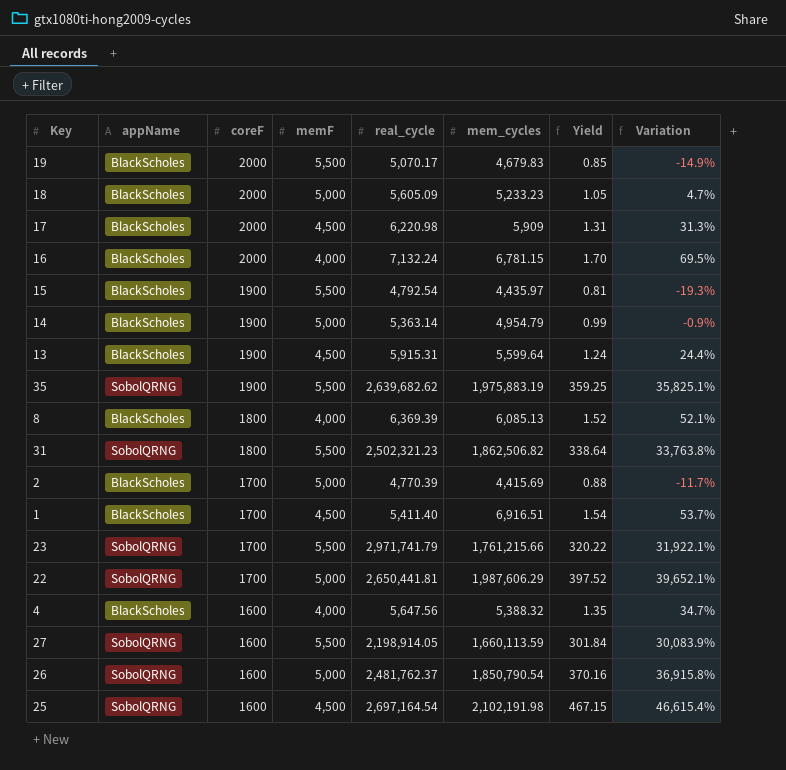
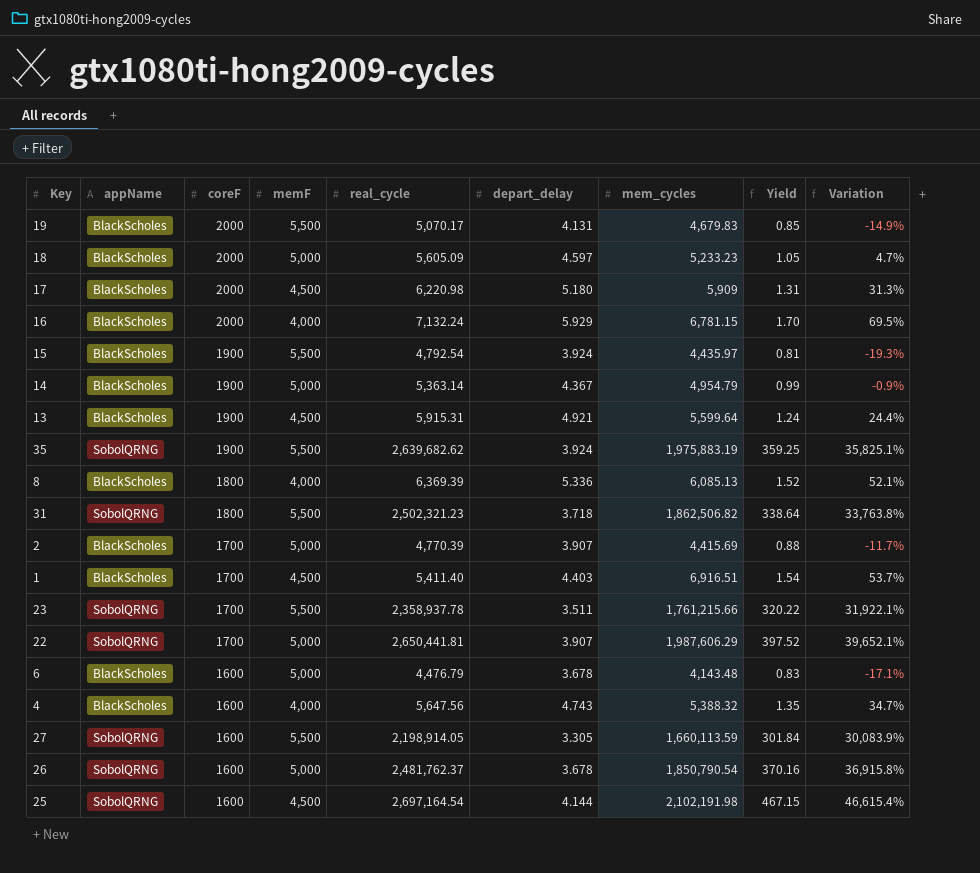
column depart_delay | position: none -> 6
23 | real_cycle: 2,971,741.79 -> 2,358,937.78
row 6: none -> BlackScholes | 1600 | 5,000 | 4,476.79 | 3.678 | 4,143.48 | 0.83 | -17.1%

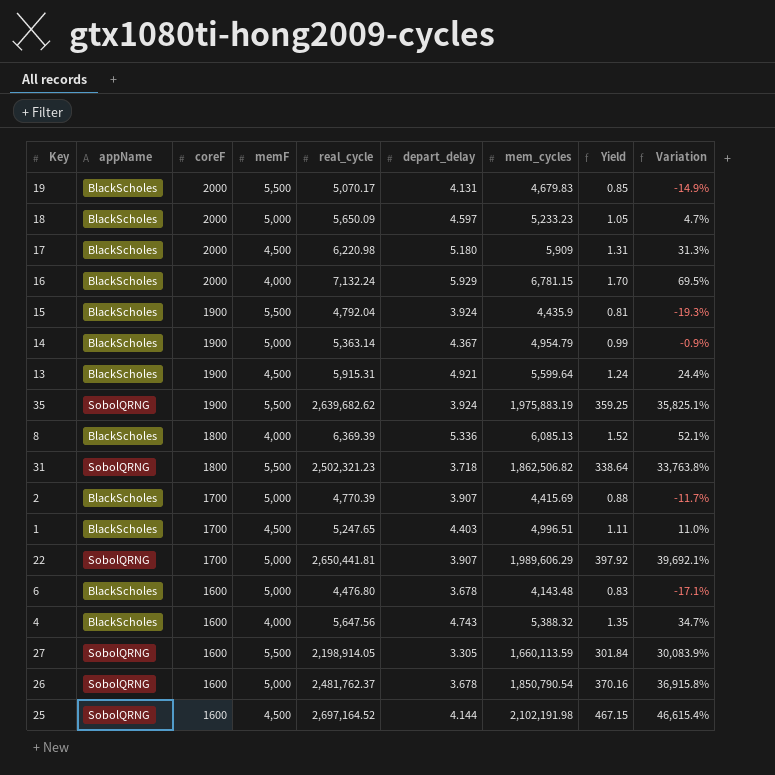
row 23: SobolQRNG | 1700 | 5,500 | 2,358,937.78 | 3.511 | 1,761,215.66 | 320.22 | 31,922.1% -> none
18 | real_cycle: 5,605.09 -> 5,650.09
15 | real_cycle: 4,792.54 -> 4,792.04
15 | mem_cycles: 4,435.97 -> 4,435.9
1 | real_cycle: 5,411.40 -> 5,247.65
1 | mem_cycles: 6,916.51 -> 4,996.51
1 | Yield: 1.54 -> 1.11
1 | Variation: 53.7% -> 11.0%
22 | mem_cycles: 1,987,606.29 -> 1,989,606.29
22 | Yield: 397.52 -> 397.92
22 | Variation: 39,652.1% -> 39,692.1%
6 | real_cycle: 4,476.79 -> 4,476.80
25 | real_cycle: 2,697,164.54 -> 2,697,164.52

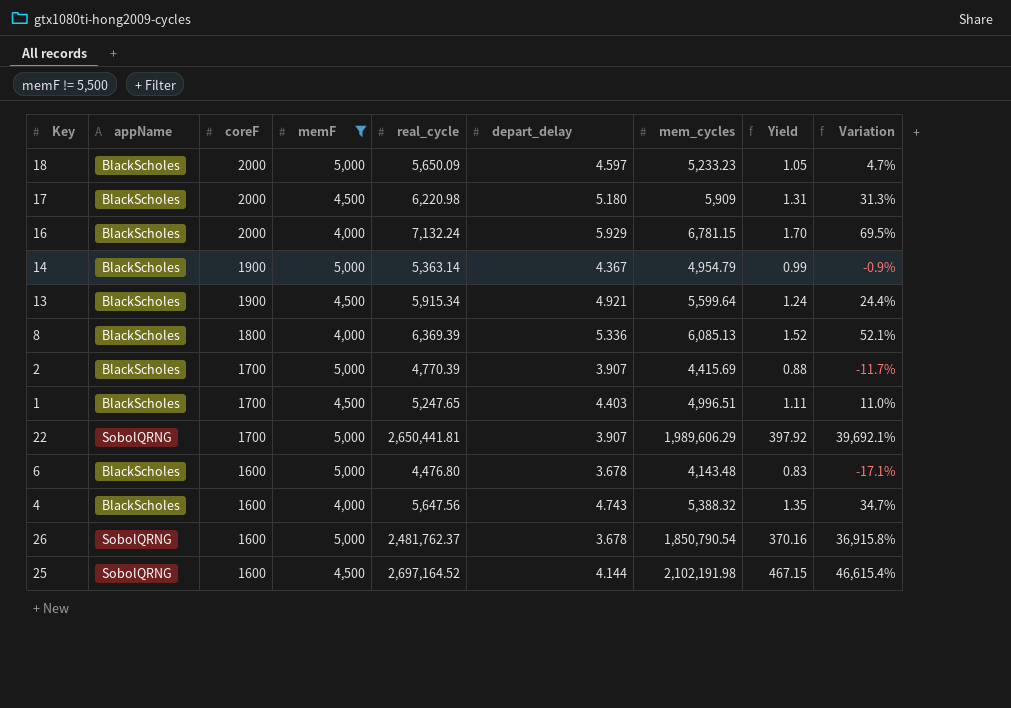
filter: none -> memF != 5,500
13 | real_cycle: 5,915.31 -> 5,915.34

